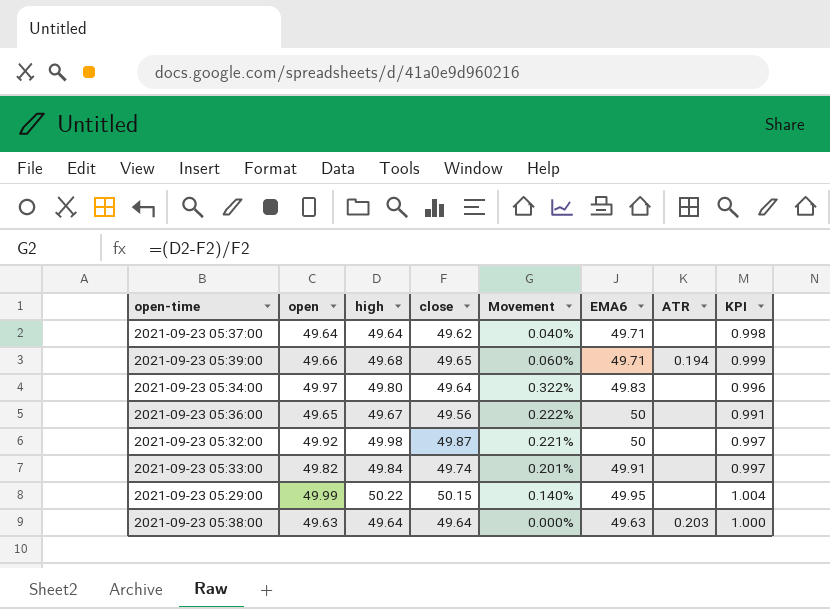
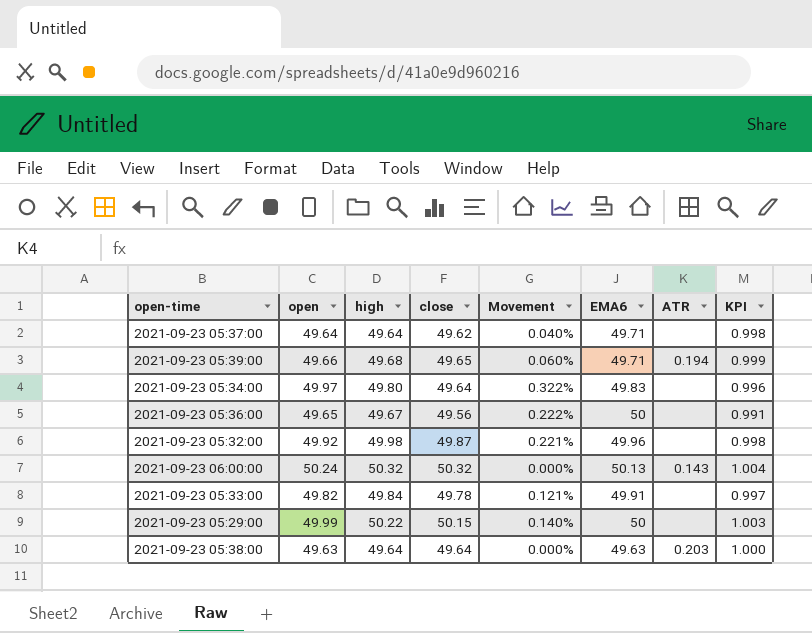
2021-09-23 05:32:00 | EMA6: 50 -> 49.96
2021-09-23 05:32:00 | KPI: 0.997 -> 0.998
row 2021-09-23 06:00:00: none -> 50.24 | 50.32 | 50.32 | 0.000% | 50.13 | 0.143 | 1.004
2021-09-23 05:33:00 | close: 49.74 -> 49.78
2021-09-23 05:33:00 | Movement: 0.201% -> 0.121%
2021-09-23 05:29:00 | EMA6: 49.95 -> 50
2021-09-23 05:29:00 | KPI: 1.004 -> 1.003

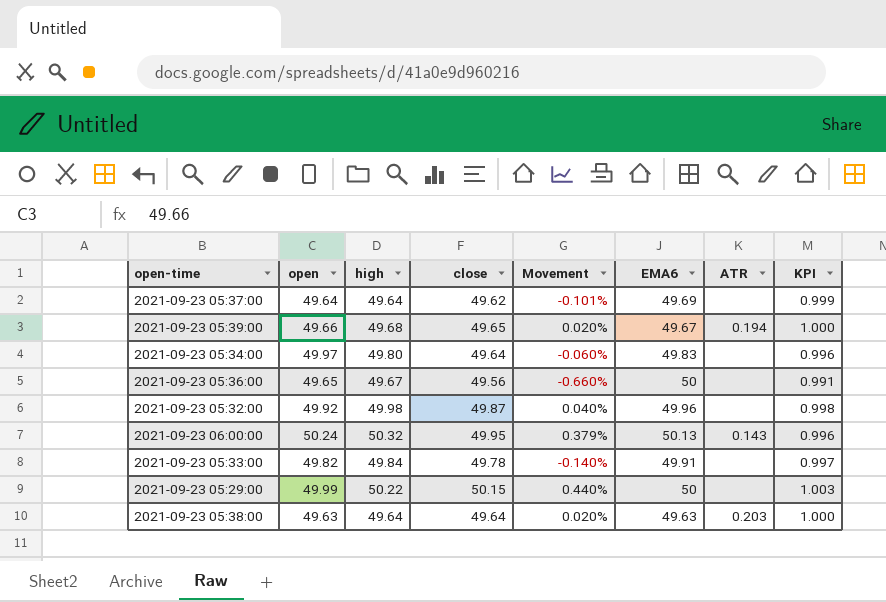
column Movement | formula: ([high] - [close]) / [close] -> ([high] - [EMA6]) / [EMA6]
2021-09-23 05:37:00 | EMA6: 49.71 -> 49.69
2021-09-23 05:37:00 | KPI: 0.998 -> 0.999
2021-09-23 05:39:00 | EMA6: 49.71 -> 49.67
2021-09-23 05:39:00 | KPI: 0.999 -> 1.000
2021-09-23 06:00:00 | close: 50.32 -> 49.95
2021-09-23 06:00:00 | KPI: 1.004 -> 0.996

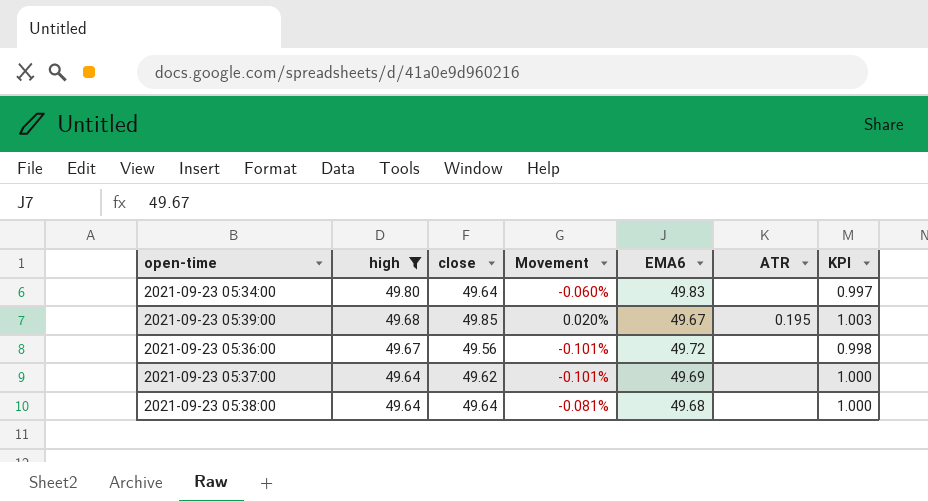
filter: none -> high <= 49.80
row order: none -> high descending
column open | position: 2 -> none
column KPI | formula: [close] / [EMA6] -> [close] / [high]
2021-09-23 05:39:00 | close: 49.65 -> 49.85
2021-09-23 05:39:00 | ATR: 0.194 -> 0.195
2021-09-23 05:36:00 | Movement: -0.660% -> -0.101%
2021-09-23 05:36:00 | EMA6: 50 -> 49.72
2021-09-23 05:38:00 | Movement: 0.020% -> -0.081%
2021-09-23 05:38:00 | EMA6: 49.63 -> 49.68
2021-09-23 05:38:00 | ATR: 0.203 -> none

